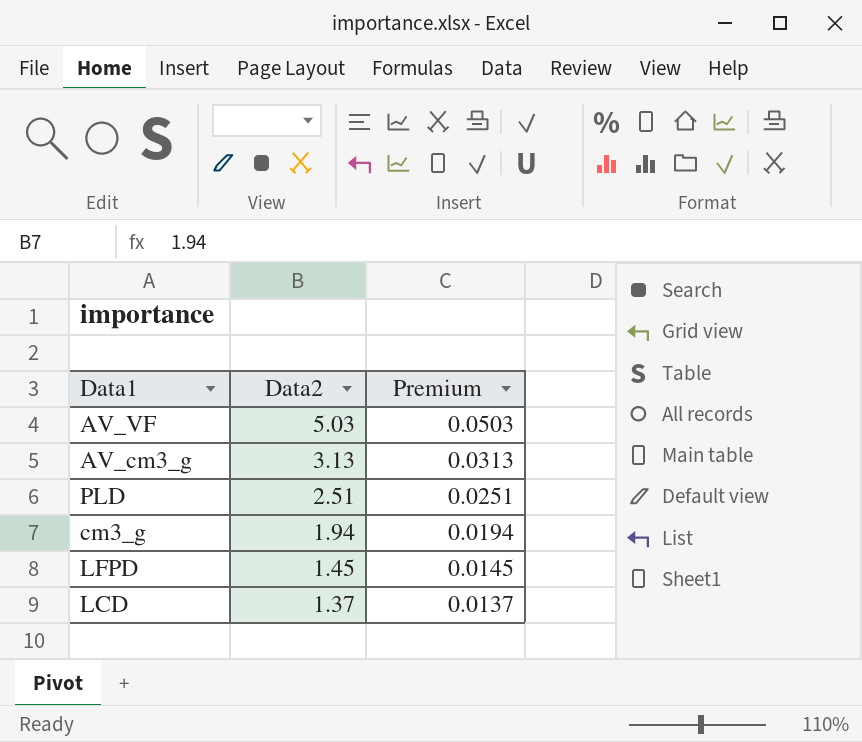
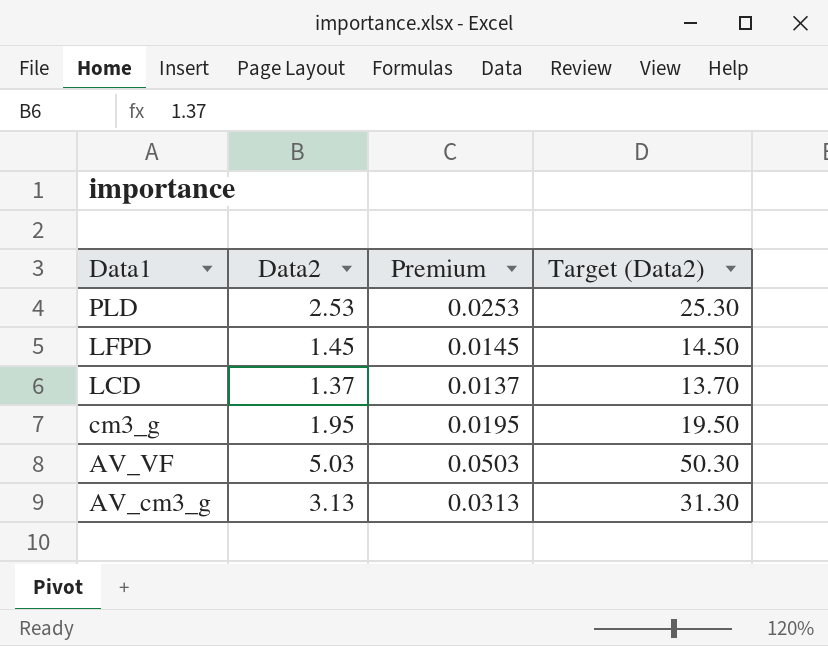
row order: Data2 descending -> Data1 descending
column Target (Data2) | formula: none -> [Data2] * 10
PLD | Data2: 2.51 -> 2.53
PLD | Premium: 0.0251 -> 0.0253
cm3_g | Data2: 1.94 -> 1.95
cm3_g | Premium: 0.0194 -> 0.0195

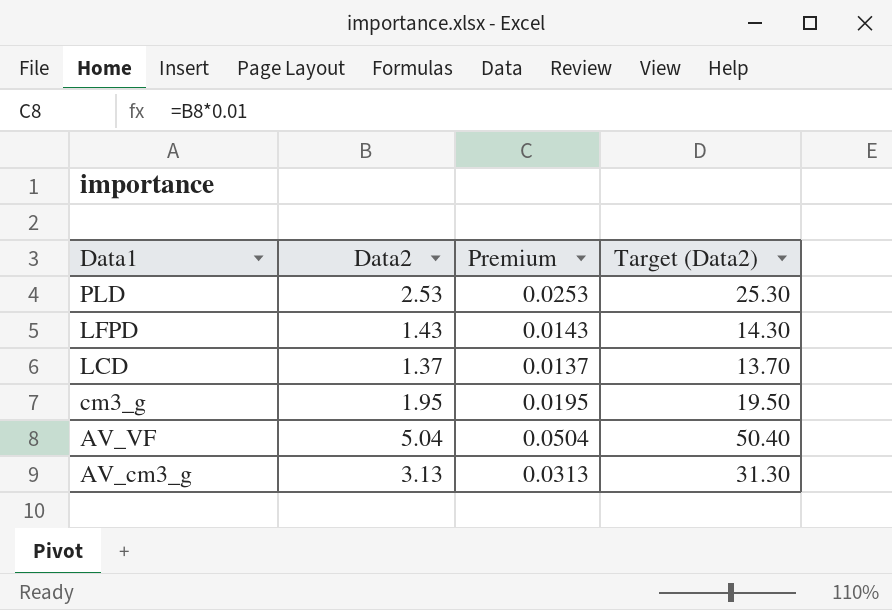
LFPD | Data2: 1.45 -> 1.43
LFPD | Premium: 0.0145 -> 0.0143
LFPD | Target (Data2): 14.50 -> 14.30
AV_VF | Data2: 5.03 -> 5.04
AV_VF | Premium: 0.0503 -> 0.0504
AV_VF | Target (Data2): 50.30 -> 50.40

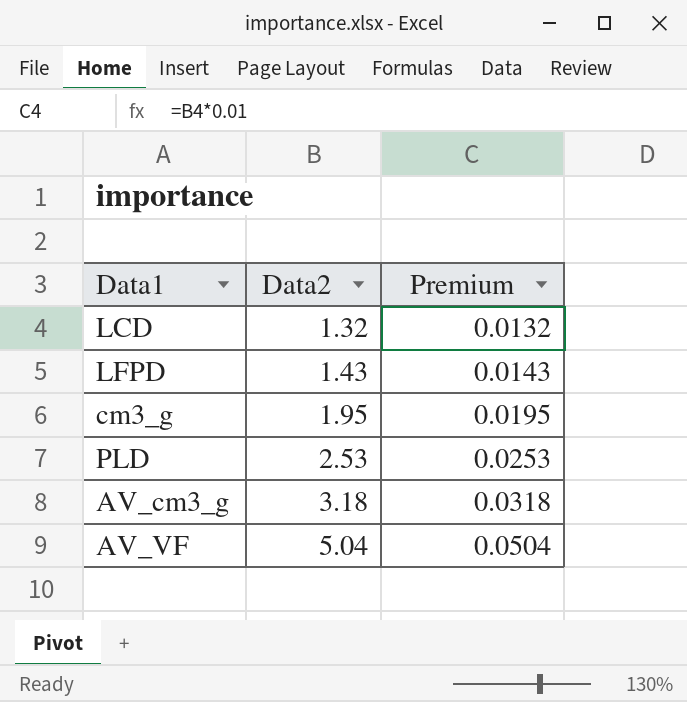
row order: Data1 descending -> Data2 ascending
column Target (Data2) | formula: [Data2] * 10 -> none
LCD | Data2: 1.37 -> 1.32
LCD | Premium: 0.0137 -> 0.0132
AV_cm3_g | Data2: 3.13 -> 3.18
AV_cm3_g | Premium: 0.0313 -> 0.0318

